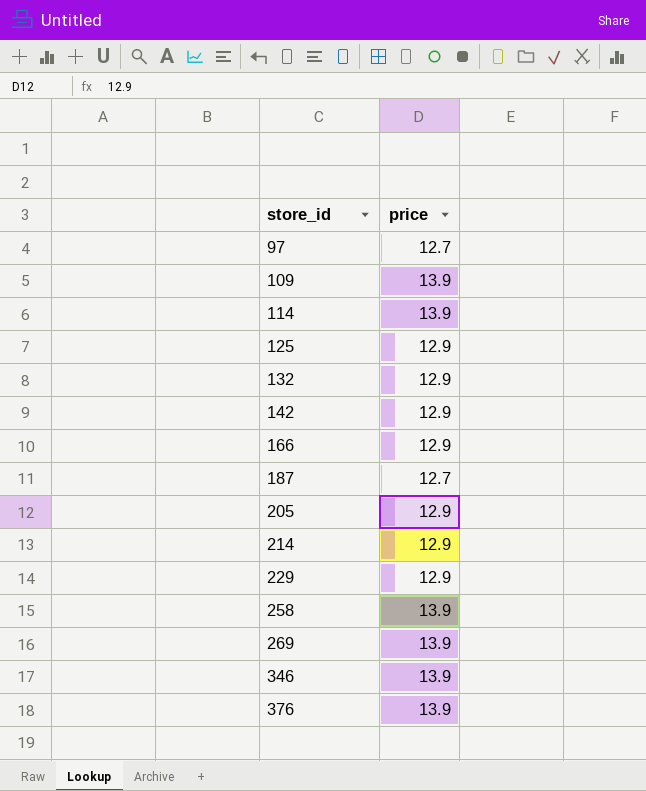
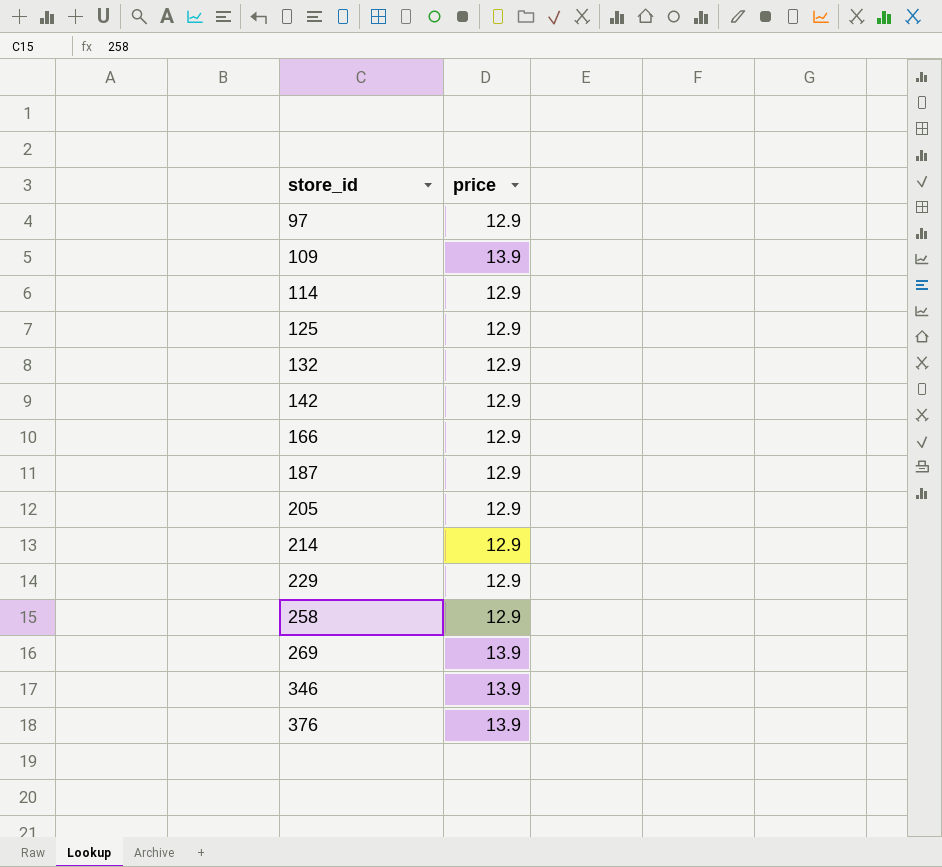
97 | price: 12.7 -> 12.9
114 | price: 13.9 -> 12.9
187 | price: 12.7 -> 12.9
258 | price: 13.9 -> 12.9

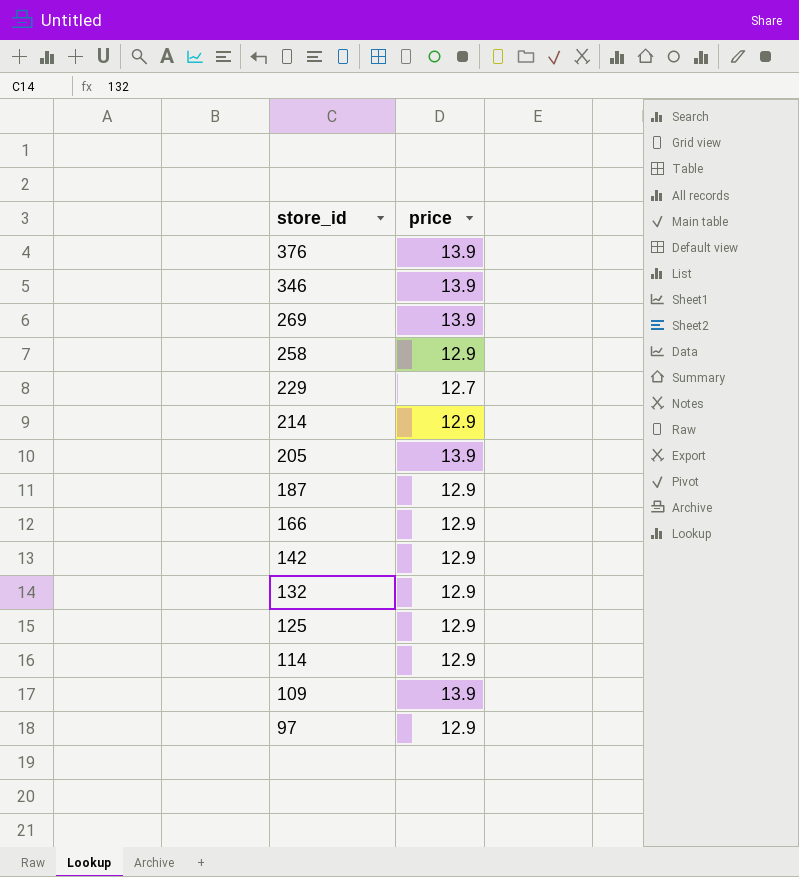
row order: store_id ascending -> store_id descending
229 | price: 12.9 -> 12.7
205 | price: 12.9 -> 13.9

